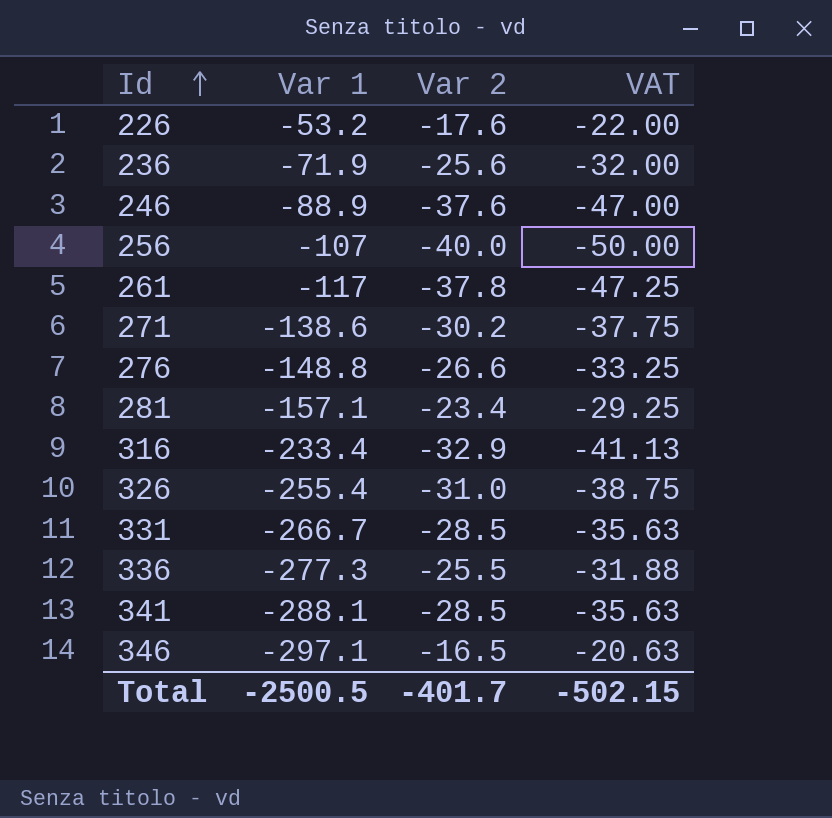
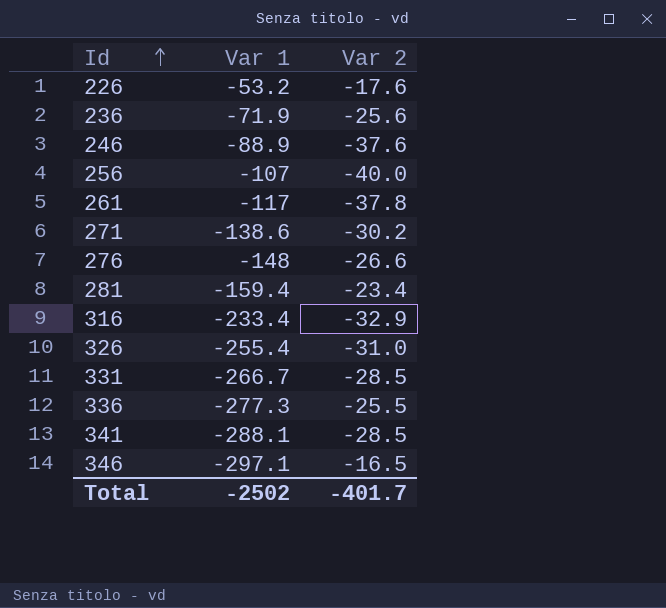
column VAT | formula: [Var 2] * 1.25 -> none
276 | Var 1: -148.8 -> -148
281 | Var 1: -157.1 -> -159.4
Total | Var 1: -2500.5 -> -2502

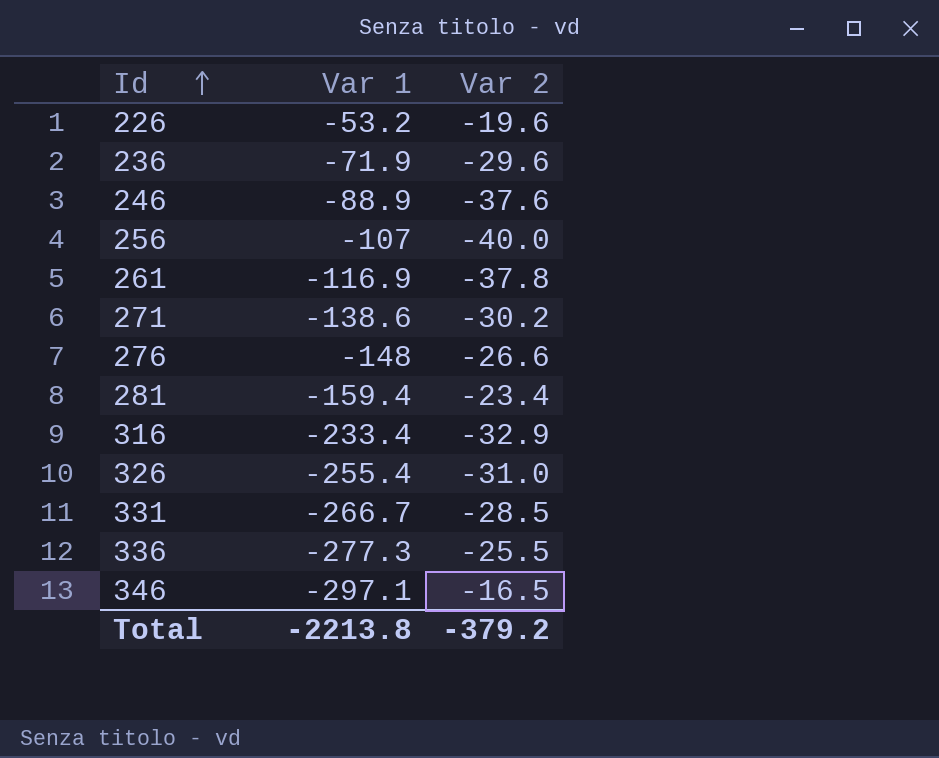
row 341: -288.1 | -28.5 -> none
226 | Var 2: -17.6 -> -19.6
236 | Var 2: -25.6 -> -29.6
261 | Var 1: -117 -> -116.9
Total | Var 1: -2502 -> -2213.8
Total | Var 2: -401.7 -> -379.2

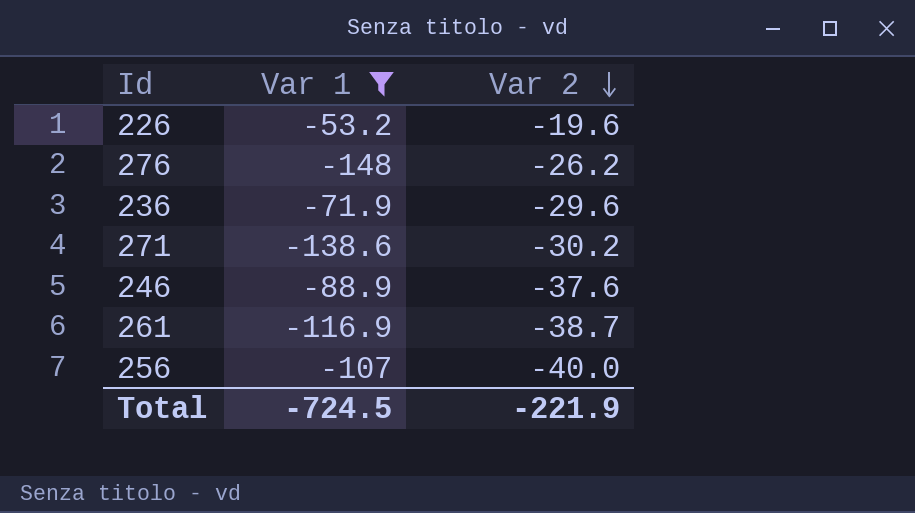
filter: none -> Var 1 >= -148
row order: Id ascending -> Var 2 descending
276 | Var 2: -26.6 -> -26.2
261 | Var 2: -37.8 -> -38.7
Total | Var 1: -2213.8 -> -724.5
Total | Var 2: -379.2 -> -221.9

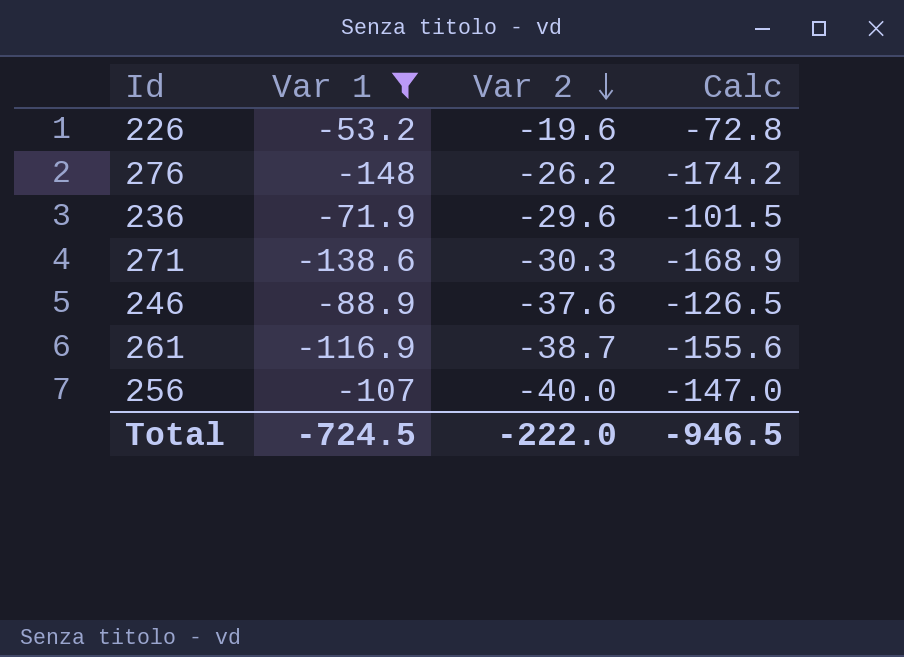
column Calc | formula: none -> [Var 1] + [Var 2]
271 | Var 2: -30.2 -> -30.3
Total | Var 2: -221.9 -> -222.0

